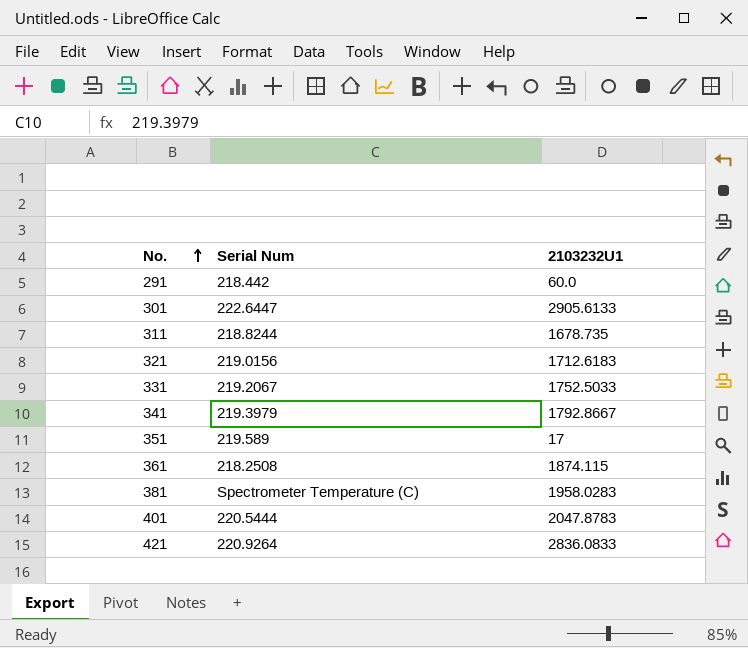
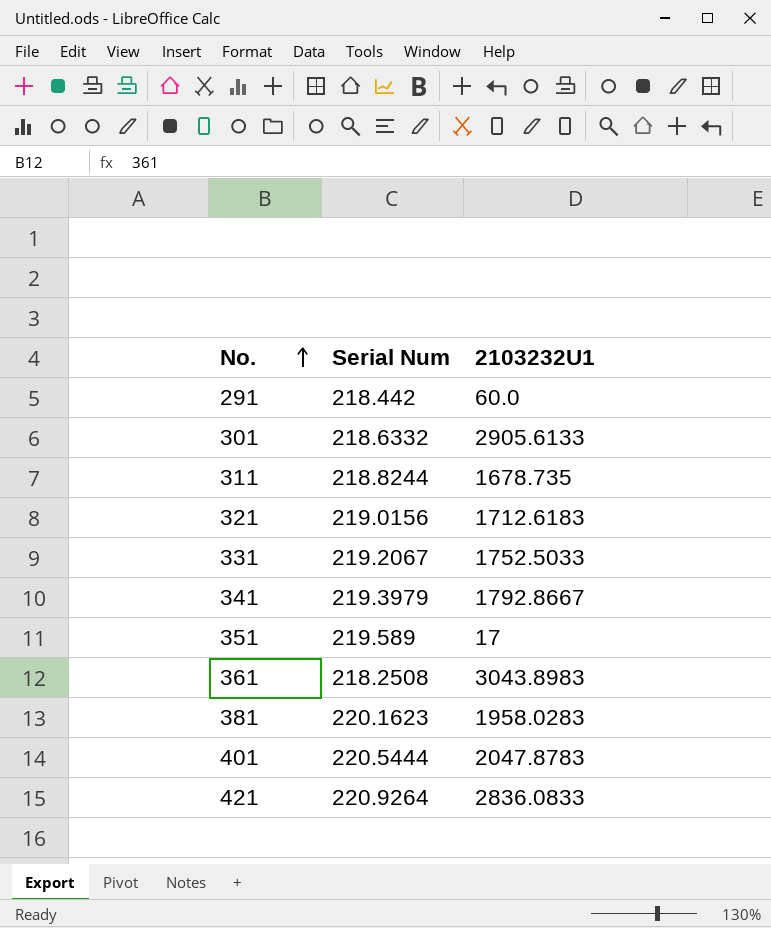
301 | Serial Num: 222.6447 -> 218.6332
361 | 2103232U1: 1874.115 -> 3043.8983
381 | Serial Num: Spectrometer Temperature (C) -> 220.1623

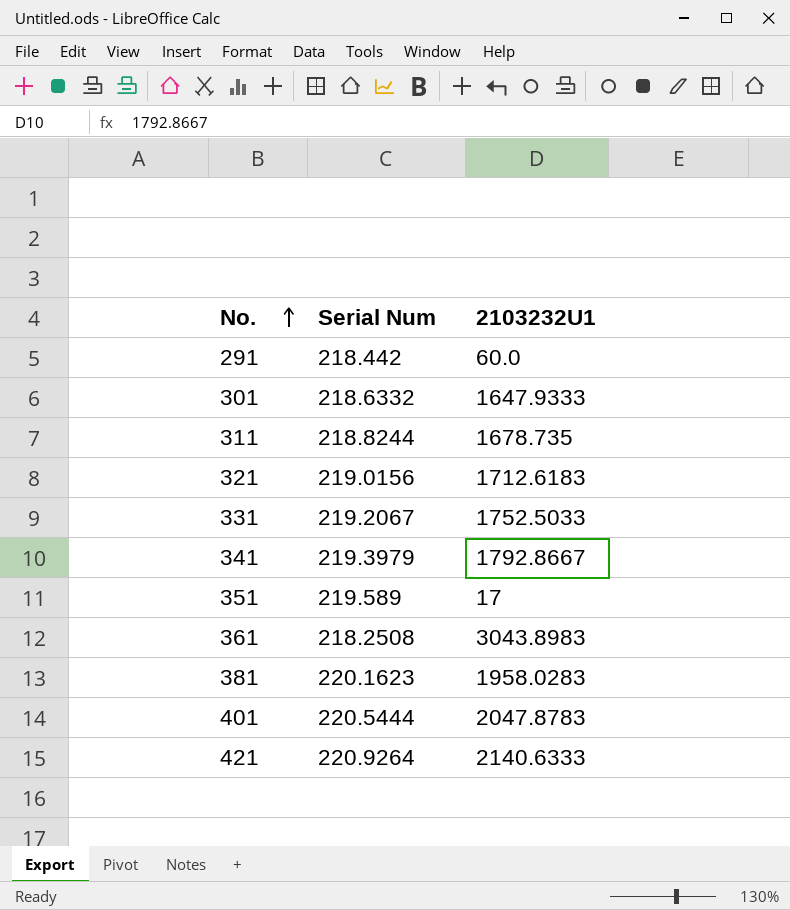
301 | 2103232U1: 2905.6133 -> 1647.9333
421 | 2103232U1: 2836.0833 -> 2140.6333

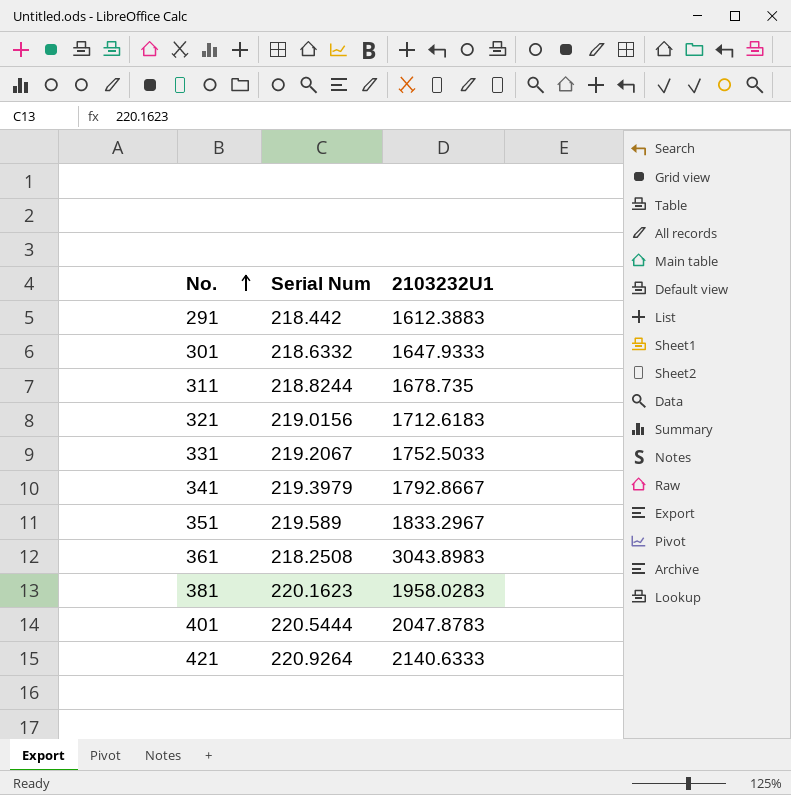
291 | 2103232U1: 60.0 -> 1612.3883
351 | 2103232U1: 17 -> 1833.2967

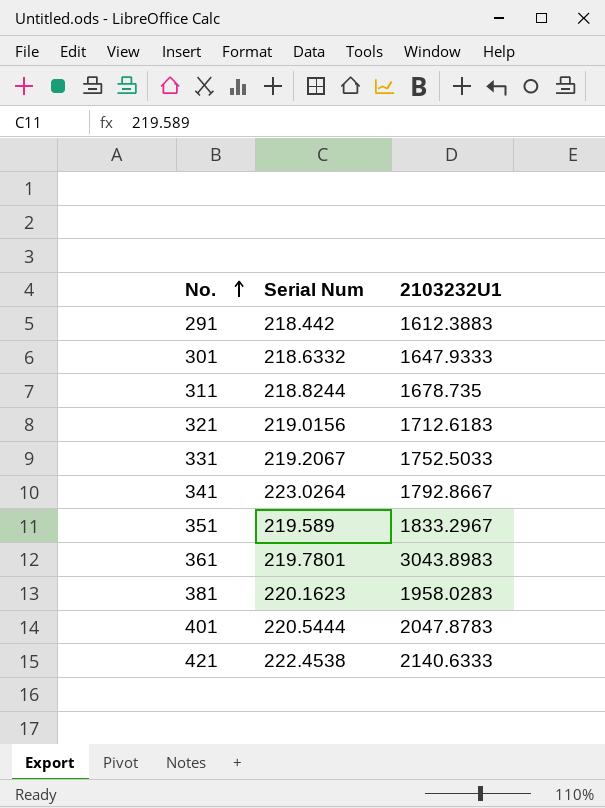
341 | Serial Num: 219.3979 -> 223.0264
361 | Serial Num: 218.2508 -> 219.7801
421 | Serial Num: 220.9264 -> 222.4538

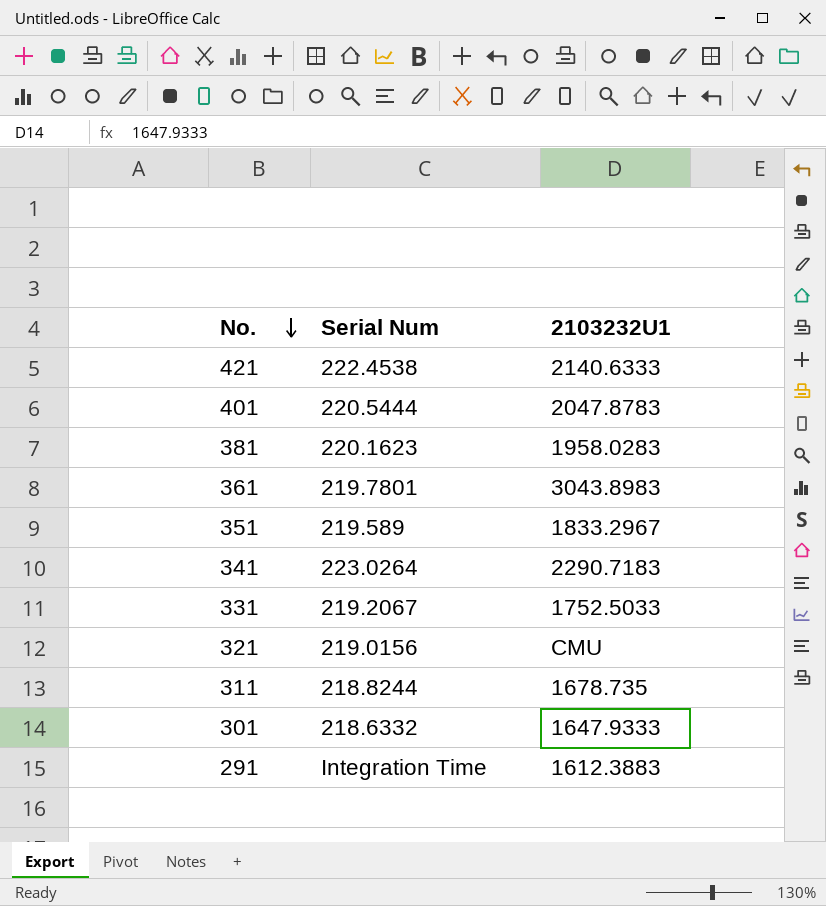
row order: No. ascending -> No. descending
341 | 2103232U1: 1792.8667 -> 2290.7183
321 | 2103232U1: 1712.6183 -> CMU
291 | Serial Num: 218.442 -> Integration Time

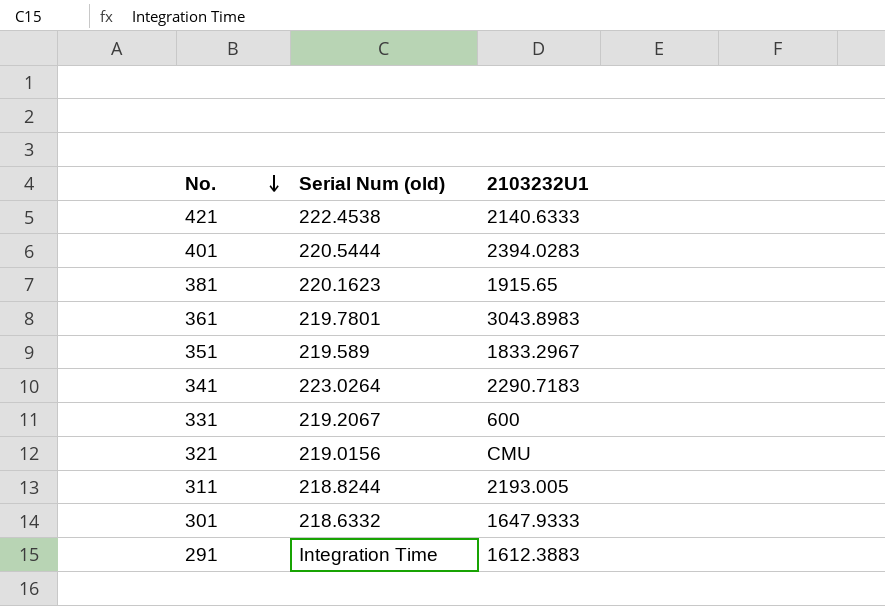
column name: Serial Num -> Serial Num (old)
401 | 2103232U1: 2047.8783 -> 2394.0283
381 | 2103232U1: 1958.0283 -> 1915.65
331 | 2103232U1: 1752.5033 -> 600
311 | 2103232U1: 1678.735 -> 2193.005

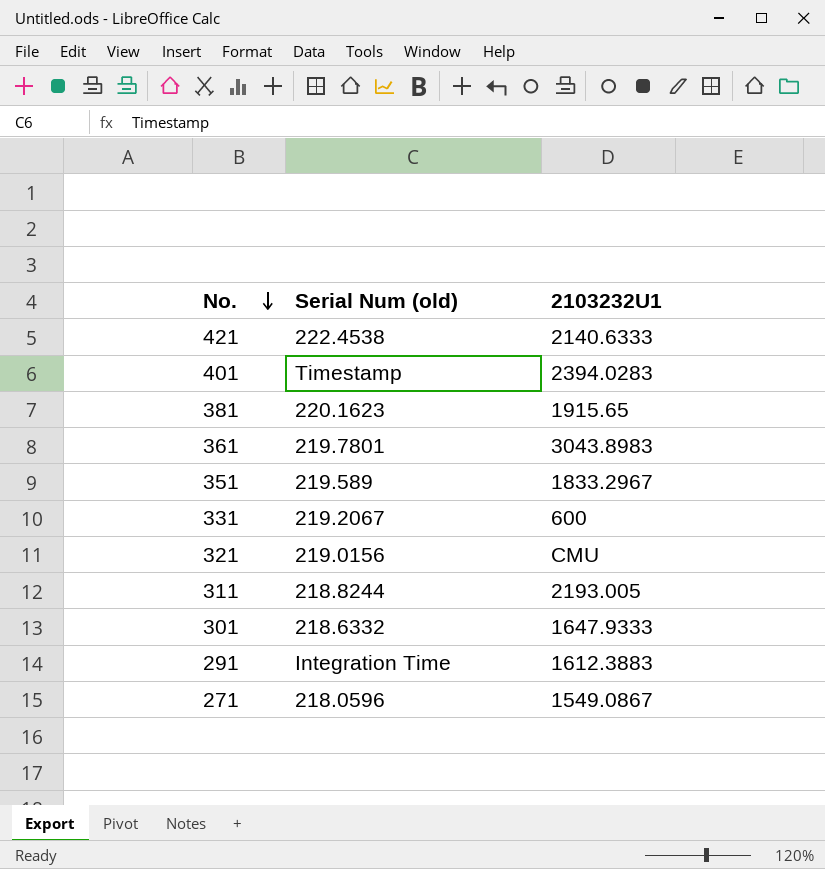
row 341: 223.0264 | 2290.7183 -> none
401 | Serial Num (old): 220.5444 -> Timestamp
row 271: none -> 218.0596 | 1549.0867

